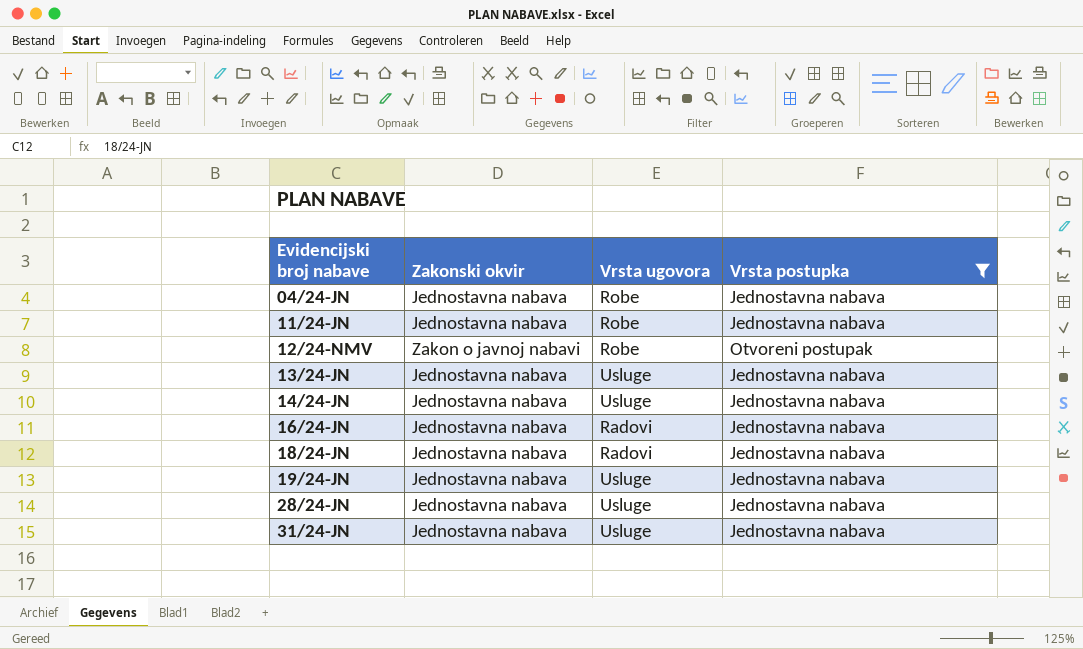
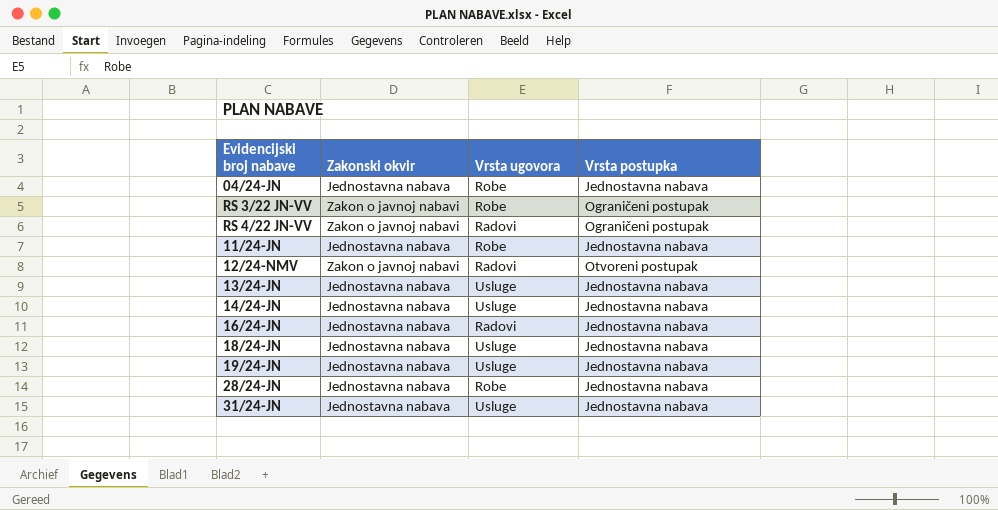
filter: Vrsta postupka != Ograničeni postupak -> none
12/24-NMV | Vrsta ugovora: Robe -> Radovi
18/24-JN | Vrsta ugovora: Radovi -> Usluge
28/24-JN | Vrsta ugovora: Usluge -> Robe

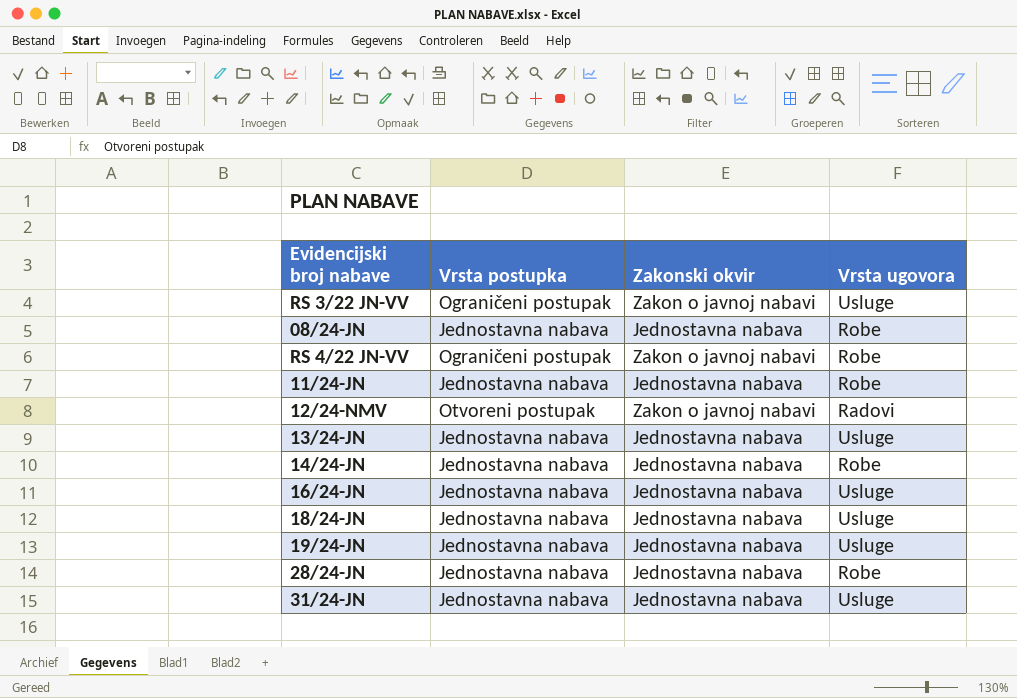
column Vrsta postupka | position: 4 -> 2
row 04/24-JN: Jednostavna nabava | Robe | Jednostavna nabava -> none
RS 3/22 JN-VV | Vrsta ugovora: Robe -> Usluge
row 08/24-JN: none -> Jednostavna nabava | Jednostavna nabava | Robe
RS 4/22 JN-VV | Vrsta ugovora: Radovi -> Robe
14/24-JN | Vrsta ugovora: Usluge -> Robe
16/24-JN | Vrsta ugovora: Radovi -> Usluge

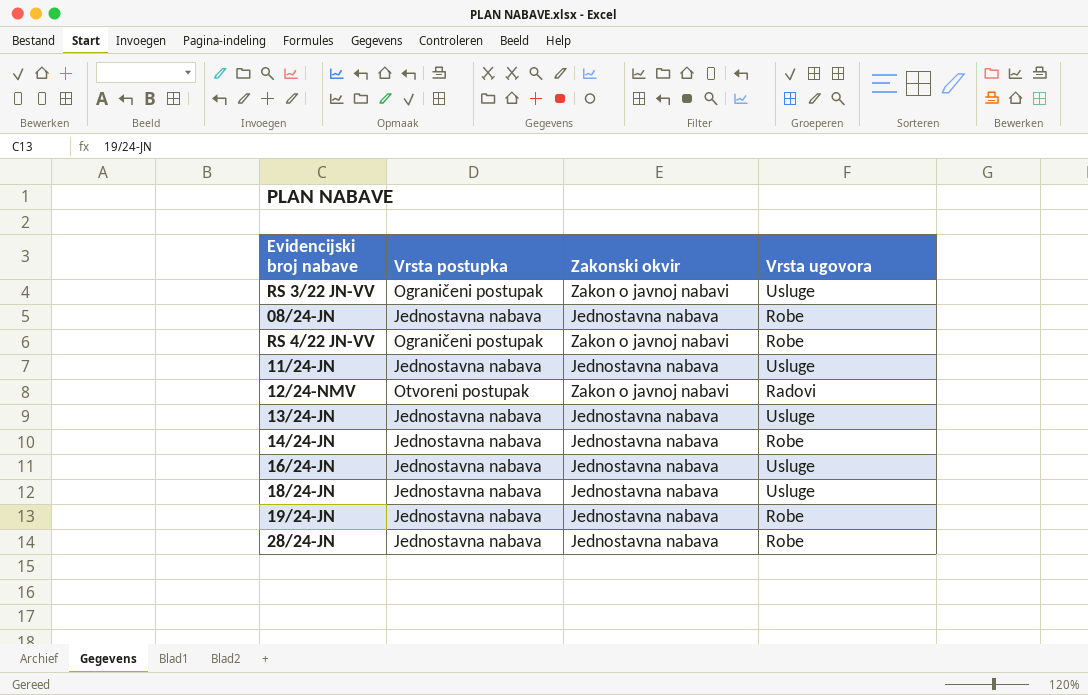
row 31/24-JN: Jednostavna nabava | Jednostavna nabava | Usluge -> none
11/24-JN | Vrsta ugovora: Robe -> Usluge
19/24-JN | Vrsta ugovora: Usluge -> Robe

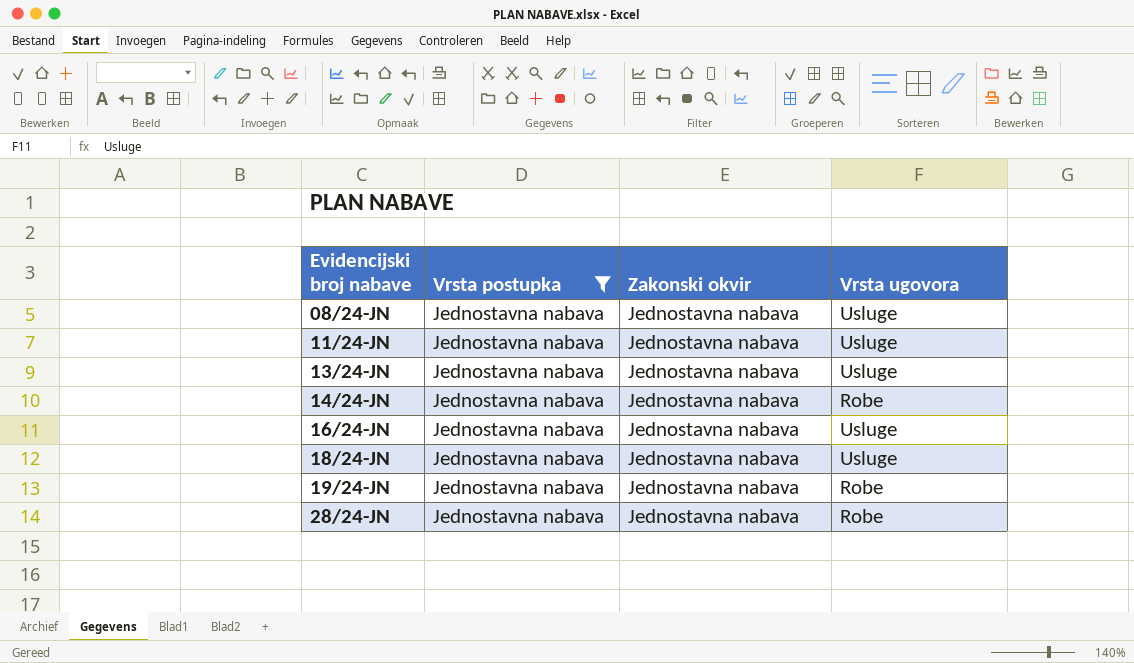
filter: none -> Vrsta postupka = Jednostavna nabava
08/24-JN | Vrsta ugovora: Robe -> Usluge

